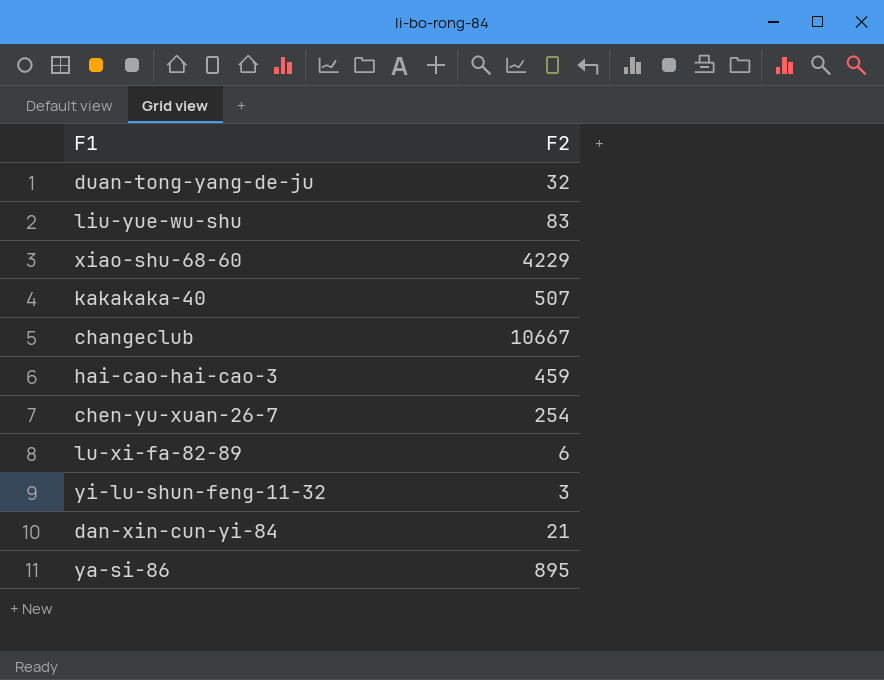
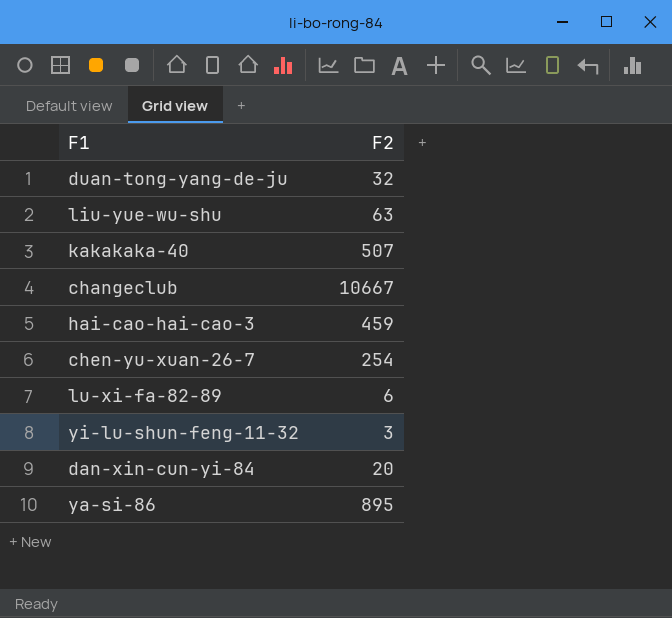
row xiao-shu-68-60: 4229 -> none
liu-yue-wu-shu | F2: 83 -> 63
dan-xin-cun-yi-84 | F2: 21 -> 20

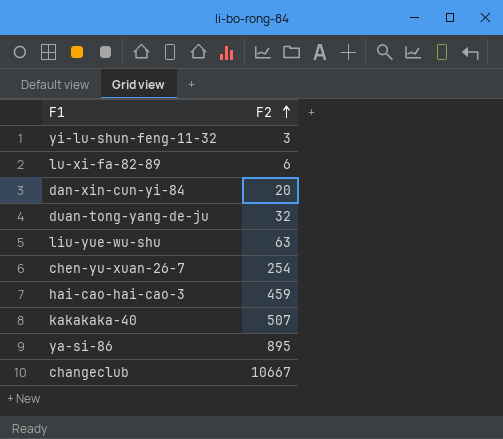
row order: none -> F2 ascending

